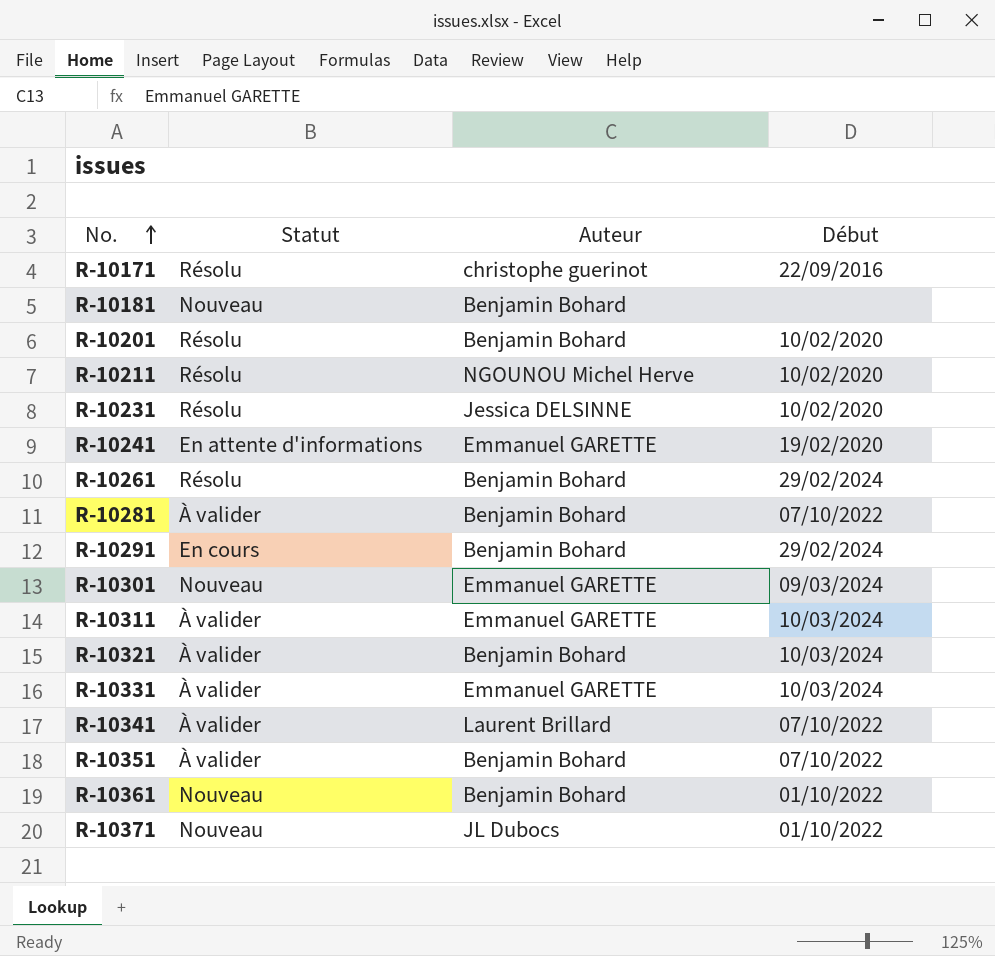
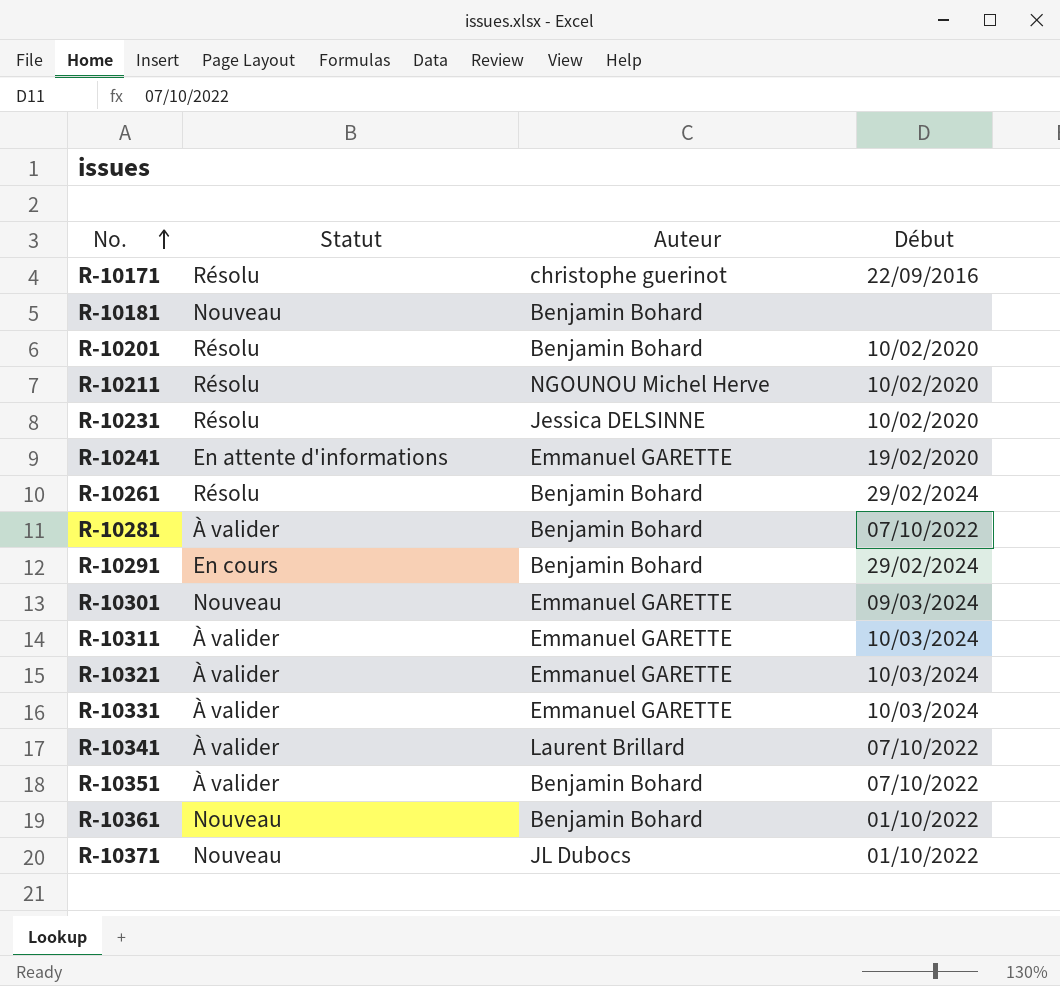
R-10321 | Auteur: Benjamin Bohard -> Emmanuel GARETTE

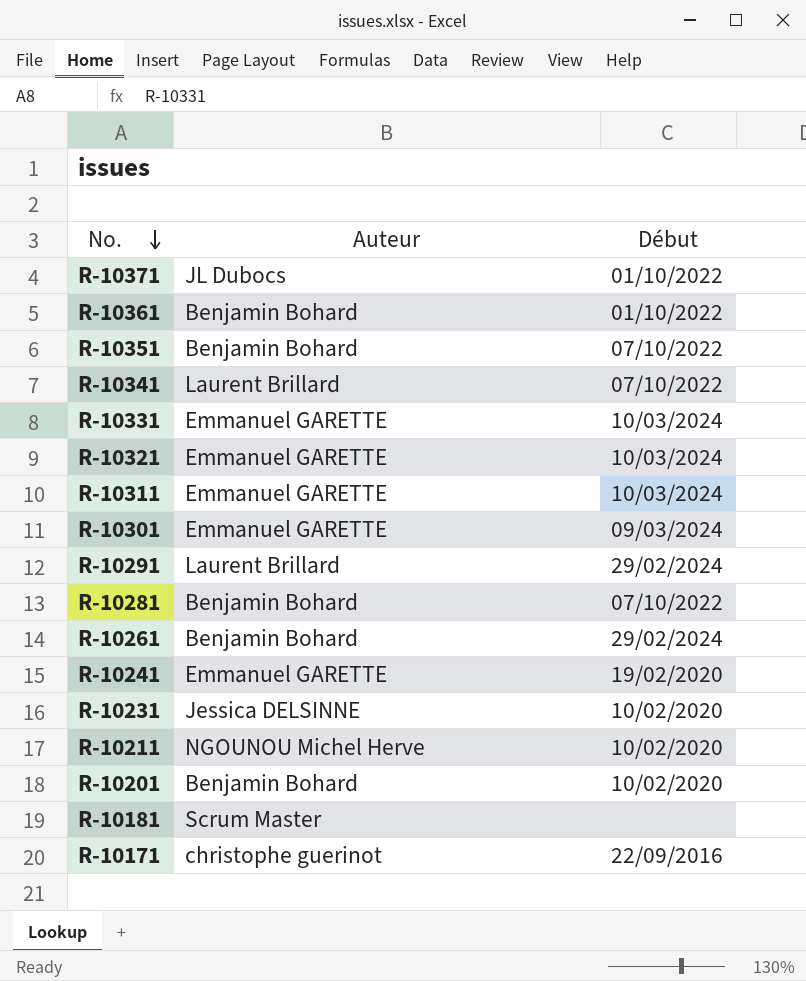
row order: No. ascending -> No. descending
column Statut | position: 2 -> none
R-10291 | Auteur: Benjamin Bohard -> Laurent Brillard
R-10181 | Auteur: Benjamin Bohard -> Scrum Master

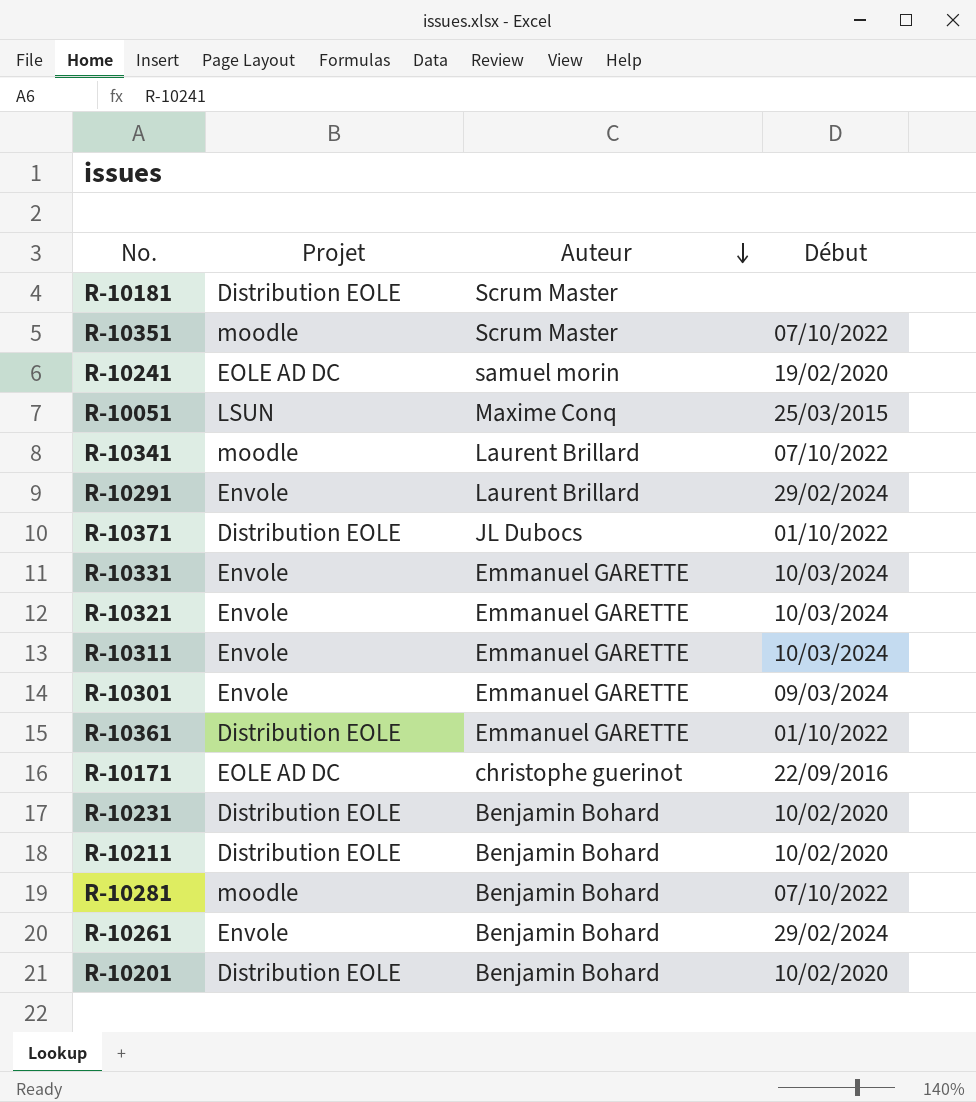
row order: No. descending -> Auteur descending
column Projet | position: none -> 2
R-10351 | Auteur: Benjamin Bohard -> Scrum Master
R-10241 | Auteur: Emmanuel GARETTE -> samuel morin
row R-10051: none -> LSUN | Maxime Conq | 25/03/2015
R-10361 | Auteur: Benjamin Bohard -> Emmanuel GARETTE
R-10231 | Auteur: Jessica DELSINNE -> Benjamin Bohard
R-10211 | Auteur: NGOUNOU Michel Herve -> Benjamin Bohard

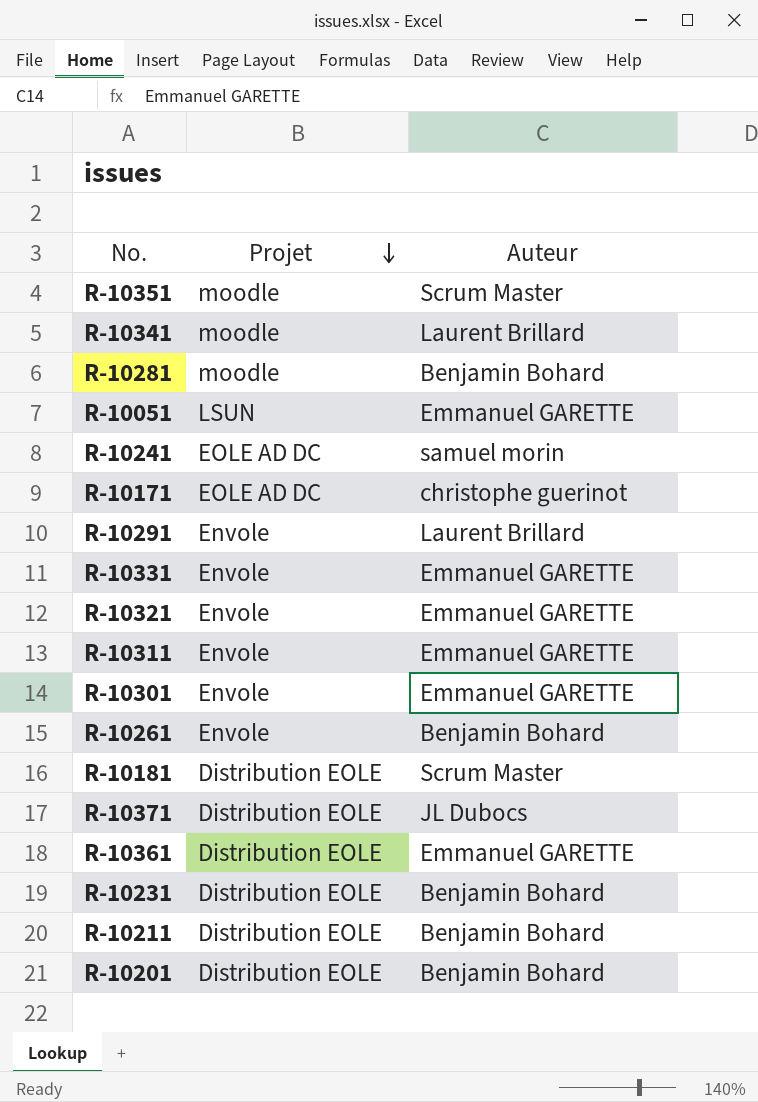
row order: Auteur descending -> Projet descending
column Début | position: 4 -> none
R-10051 | Auteur: Maxime Conq -> Emmanuel GARETTE

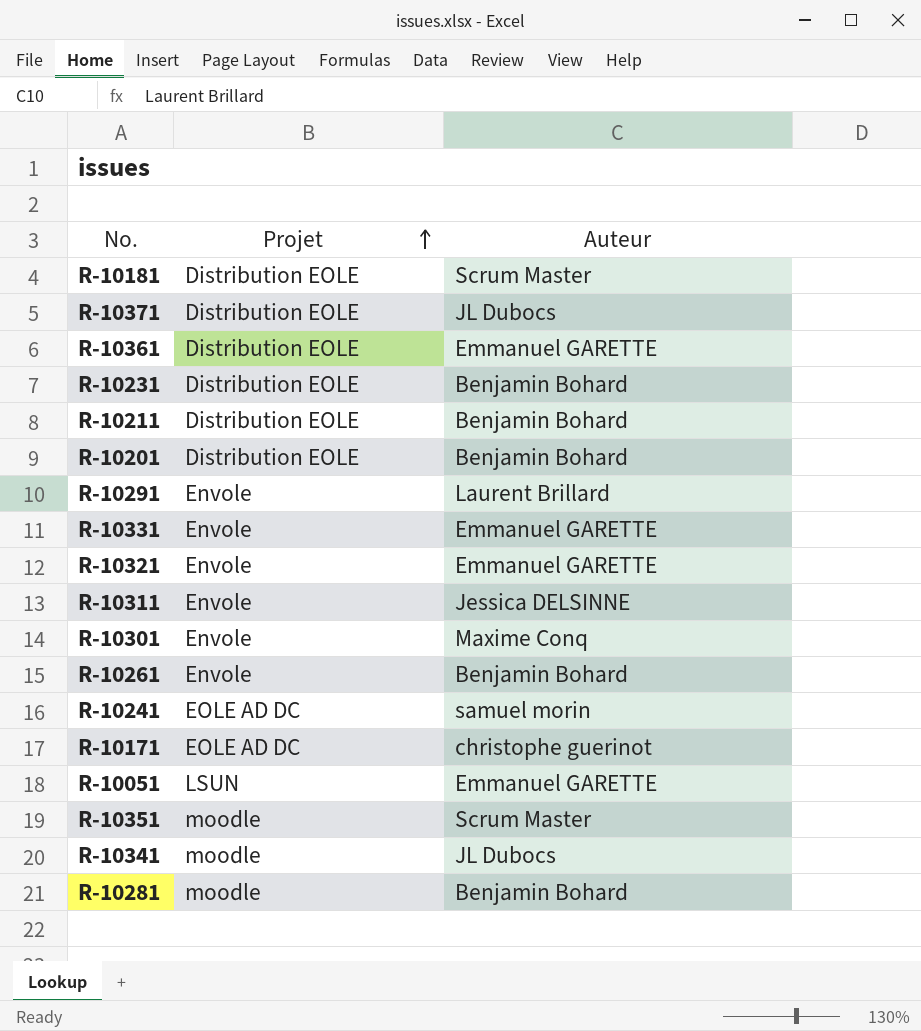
row order: Projet descending -> Projet ascending
R-10311 | Auteur: Emmanuel GARETTE -> Jessica DELSINNE
R-10301 | Auteur: Emmanuel GARETTE -> Maxime Conq
R-10341 | Auteur: Laurent Brillard -> JL Dubocs

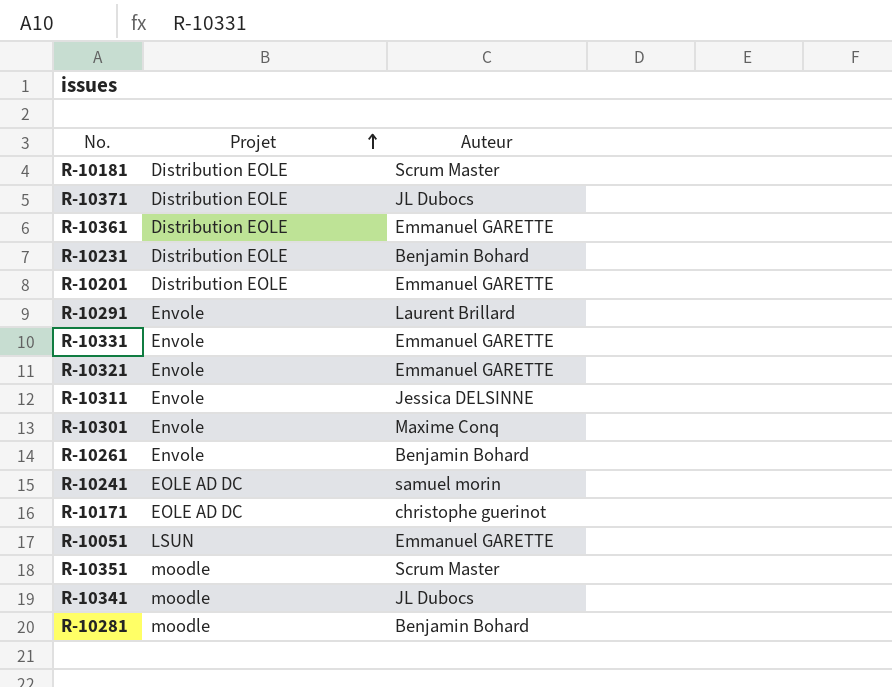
row R-10211: Distribution EOLE | Benjamin Bohard -> none
R-10201 | Auteur: Benjamin Bohard -> Emmanuel GARETTE

